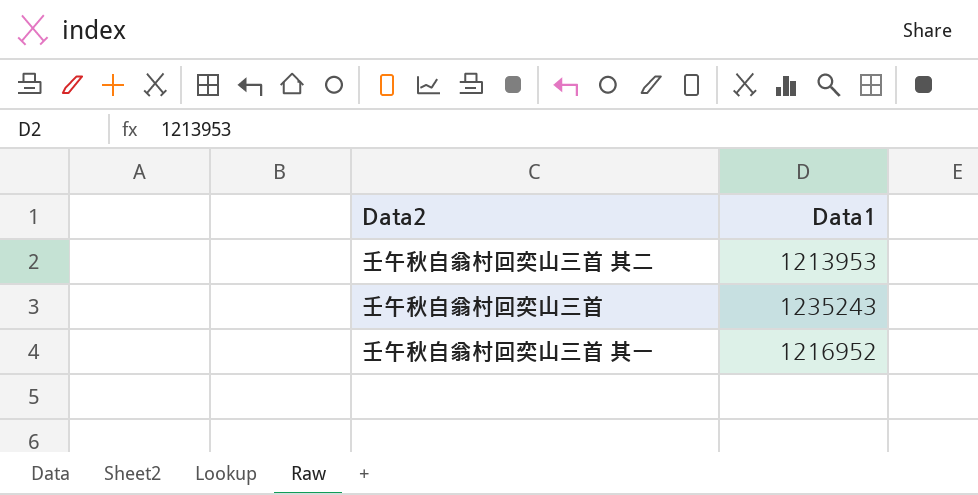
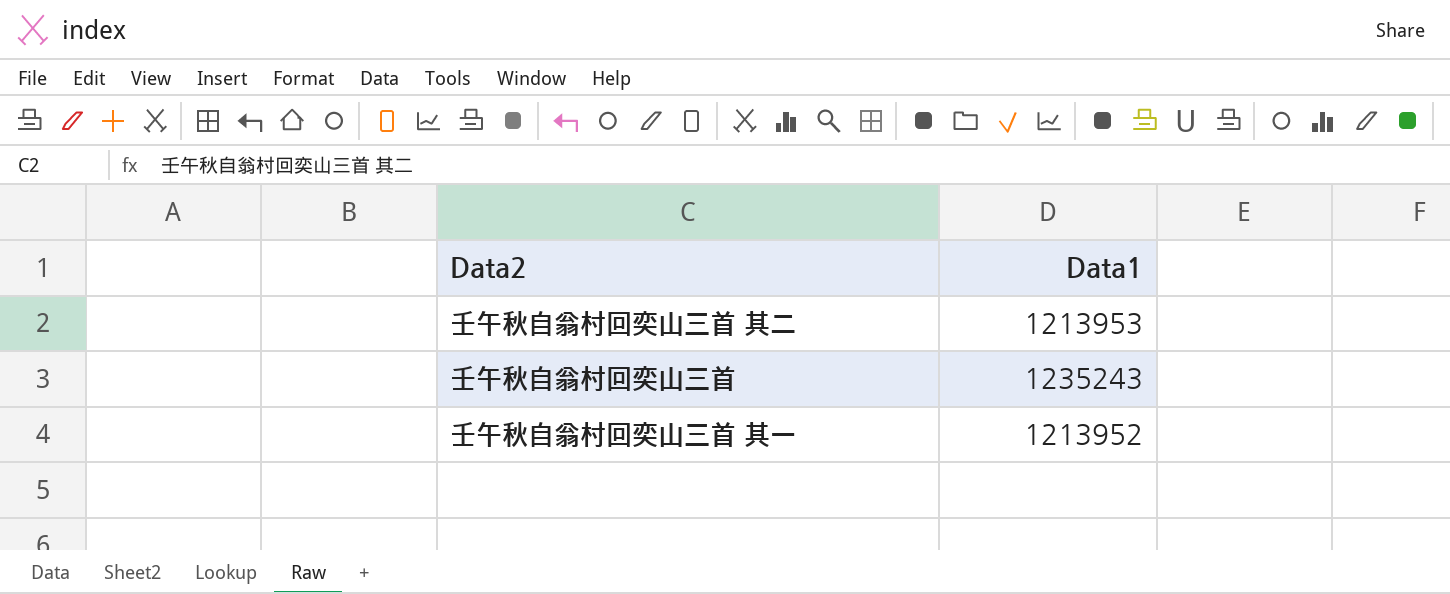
壬午秋自翁村回奕山三首 其一 | Data1: 1216952 -> 1213952

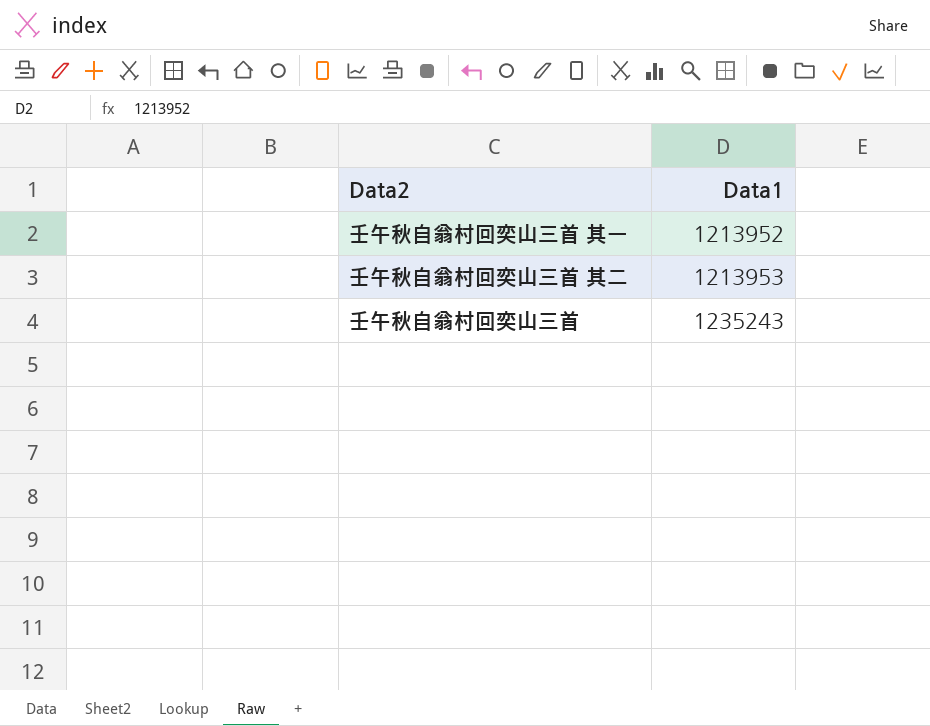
row order: none -> Data1 ascending

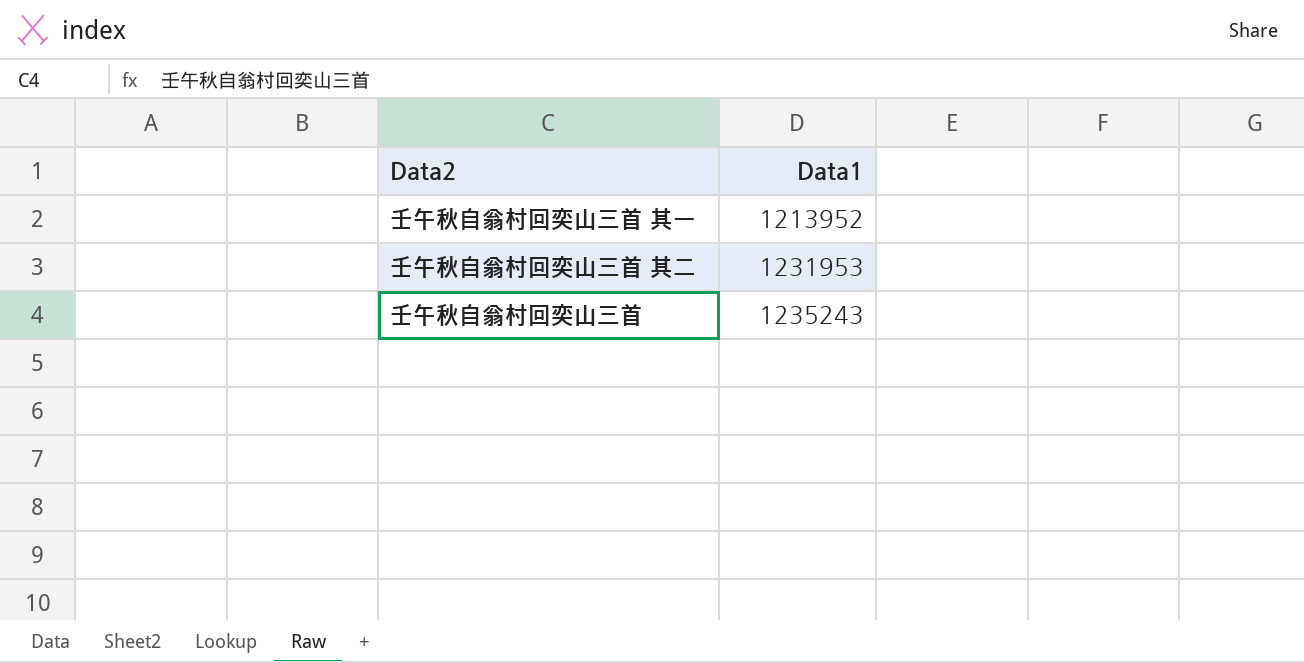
壬午秋自翁村回奕山三首 其二 | Data1: 1213953 -> 1231953

